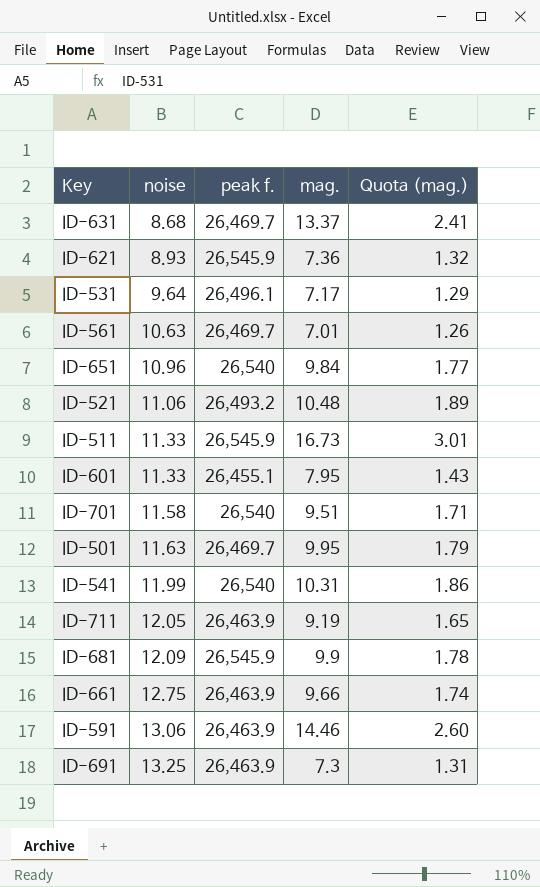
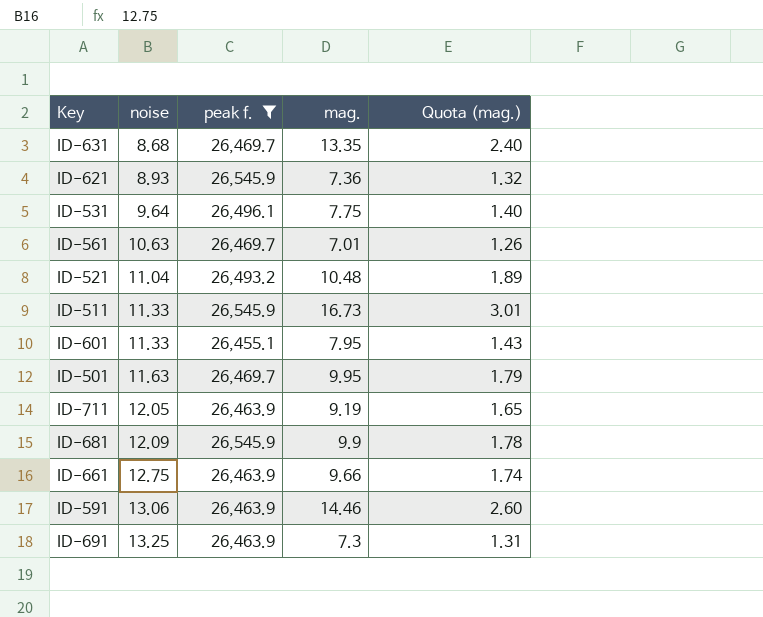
filter: none -> peak f. != 26,540
ID-631 | mag.: 13.37 -> 13.35
ID-631 | Quota (mag.): 2.41 -> 2.40
ID-531 | mag.: 7.17 -> 7.75
ID-531 | Quota (mag.): 1.29 -> 1.40
ID-521 | noise: 11.06 -> 11.04

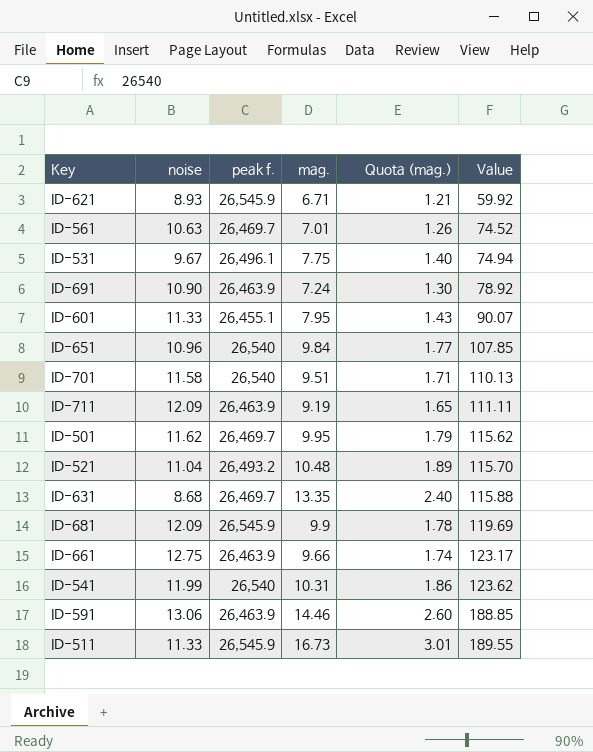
filter: peak f. != 26,540 -> none
row order: noise ascending -> Value ascending
column Value | formula: none -> [noise] * [mag.]
ID-621 | mag.: 7.36 -> 6.71
ID-621 | Quota (mag.): 1.32 -> 1.21
ID-531 | noise: 9.64 -> 9.67
ID-691 | noise: 13.25 -> 10.90
ID-691 | mag.: 7.3 -> 7.24
ID-691 | Quota (mag.): 1.31 -> 1.30
ID-711 | noise: 12.05 -> 12.09
ID-501 | noise: 11.63 -> 11.62

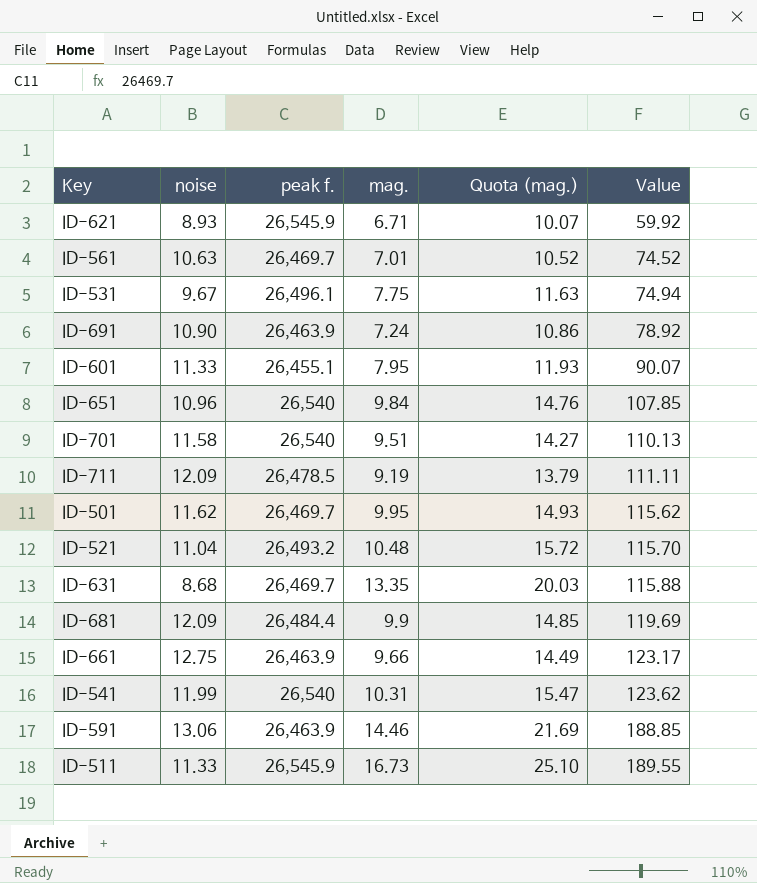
column Quota (mag.) | formula: [mag.] * 0.18 -> [mag.] * 1.5
ID-711 | peak f.: 26,463.9 -> 26,478.5
ID-681 | peak f.: 26,545.9 -> 26,484.4

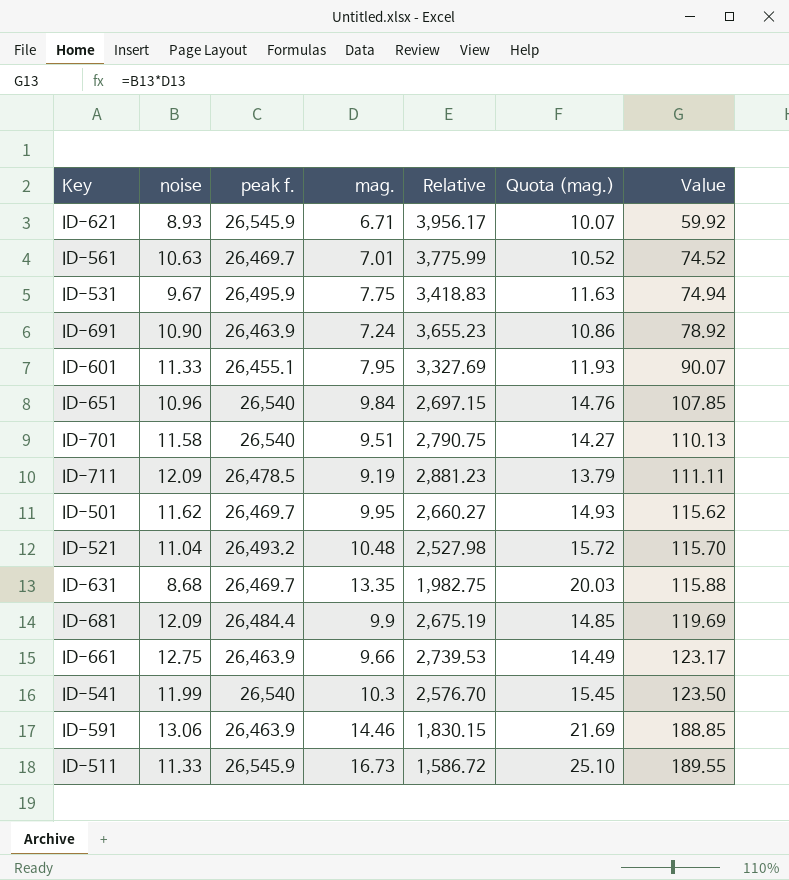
column Relative | formula: none -> [peak f.] / [mag.]
ID-531 | peak f.: 26,496.1 -> 26,495.9
ID-541 | mag.: 10.31 -> 10.3
ID-541 | Quota (mag.): 15.47 -> 15.45
ID-541 | Value: 123.62 -> 123.50

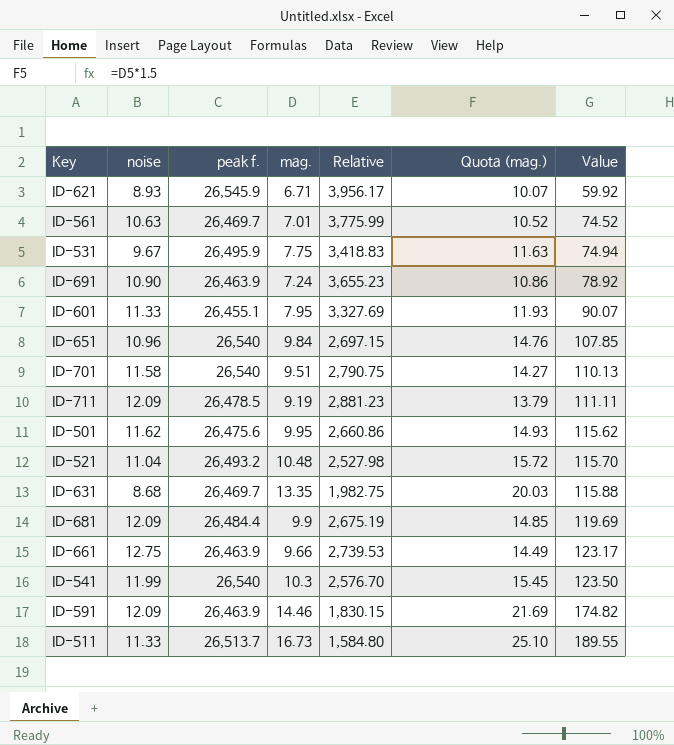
ID-501 | peak f.: 26,469.7 -> 26,475.6
ID-501 | Relative: 2,660.27 -> 2,660.86
ID-591 | noise: 13.06 -> 12.09
ID-591 | Value: 188.85 -> 174.82
ID-511 | peak f.: 26,545.9 -> 26,513.7
ID-511 | Relative: 1,586.72 -> 1,584.80

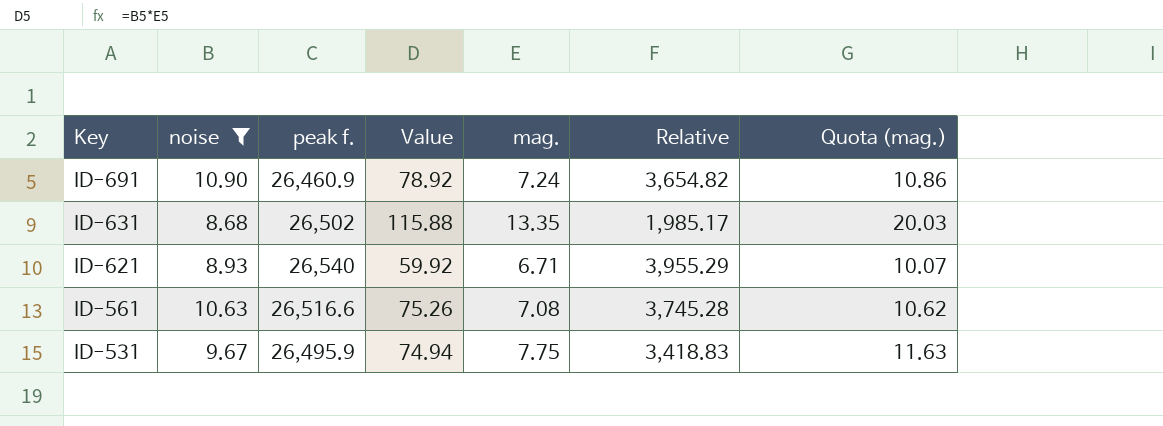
filter: none -> noise <= 10.90
row order: Value ascending -> Key descending
column Value | position: 7 -> 4
ID-691 | peak f.: 26,463.9 -> 26,460.9
ID-691 | Relative: 3,655.23 -> 3,654.82
ID-631 | peak f.: 26,469.7 -> 26,502
ID-631 | Relative: 1,982.75 -> 1,985.17
ID-621 | peak f.: 26,545.9 -> 26,540
ID-621 | Relative: 3,956.17 -> 3,955.29
ID-561 | peak f.: 26,469.7 -> 26,516.6
ID-561 | Value: 74.52 -> 75.26
ID-561 | mag.: 7.01 -> 7.08
ID-561 | Relative: 3,775.99 -> 3,745.28
ID-561 | Quota (mag.): 10.52 -> 10.62

